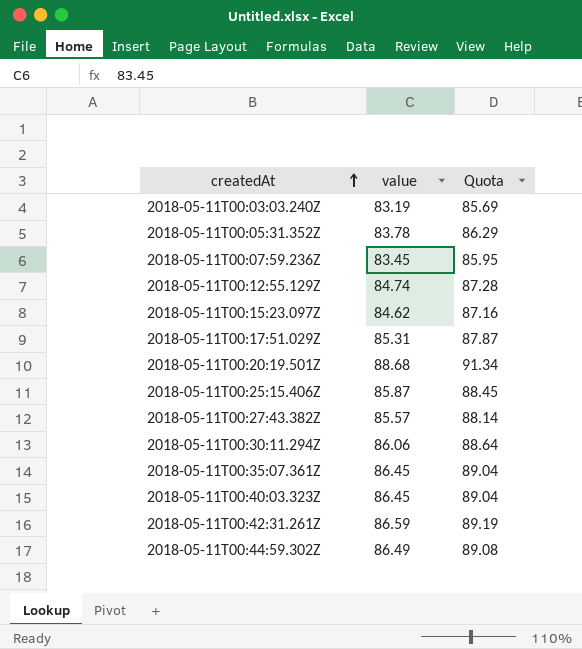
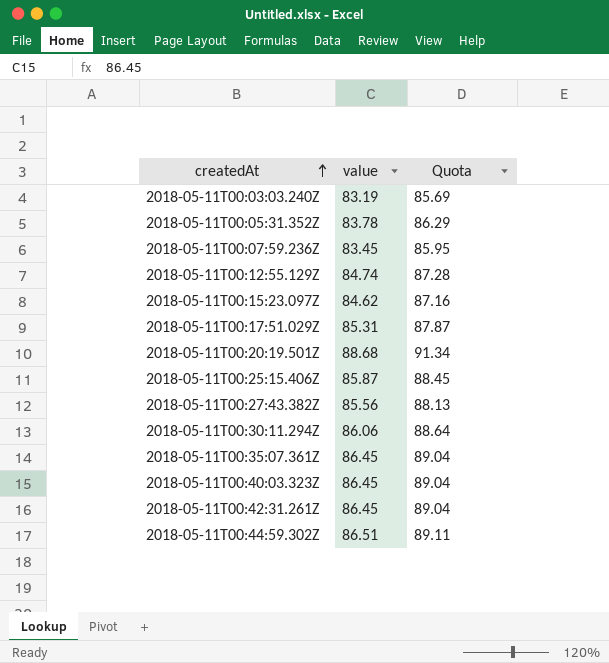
2018-05-11T00:27:43.382Z | value: 85.57 -> 85.56
2018-05-11T00:27:43.382Z | Quota: 88.14 -> 88.13
2018-05-11T00:42:31.261Z | value: 86.59 -> 86.45
2018-05-11T00:42:31.261Z | Quota: 89.19 -> 89.04
2018-05-11T00:44:59.302Z | value: 86.49 -> 86.51
2018-05-11T00:44:59.302Z | Quota: 89.08 -> 89.11

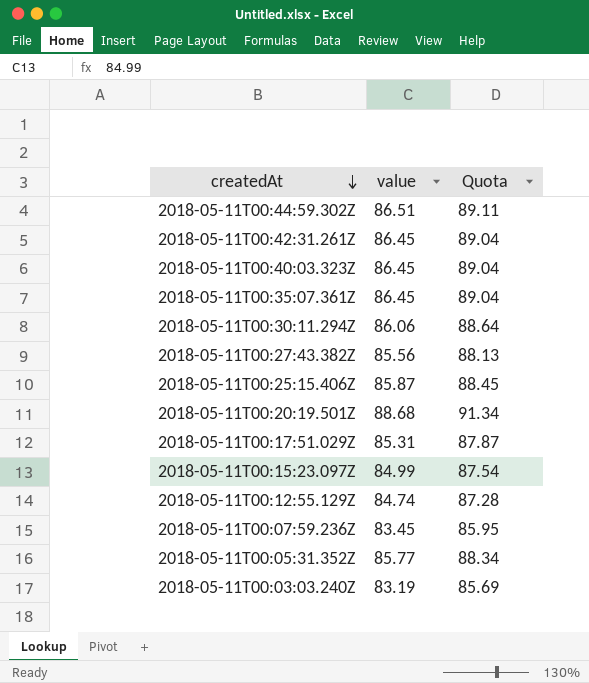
row order: createdAt ascending -> createdAt descending
2018-05-11T00:15:23.097Z | value: 84.62 -> 84.99
2018-05-11T00:15:23.097Z | Quota: 87.16 -> 87.54
2018-05-11T00:05:31.352Z | value: 83.78 -> 85.77
2018-05-11T00:05:31.352Z | Quota: 86.29 -> 88.34

